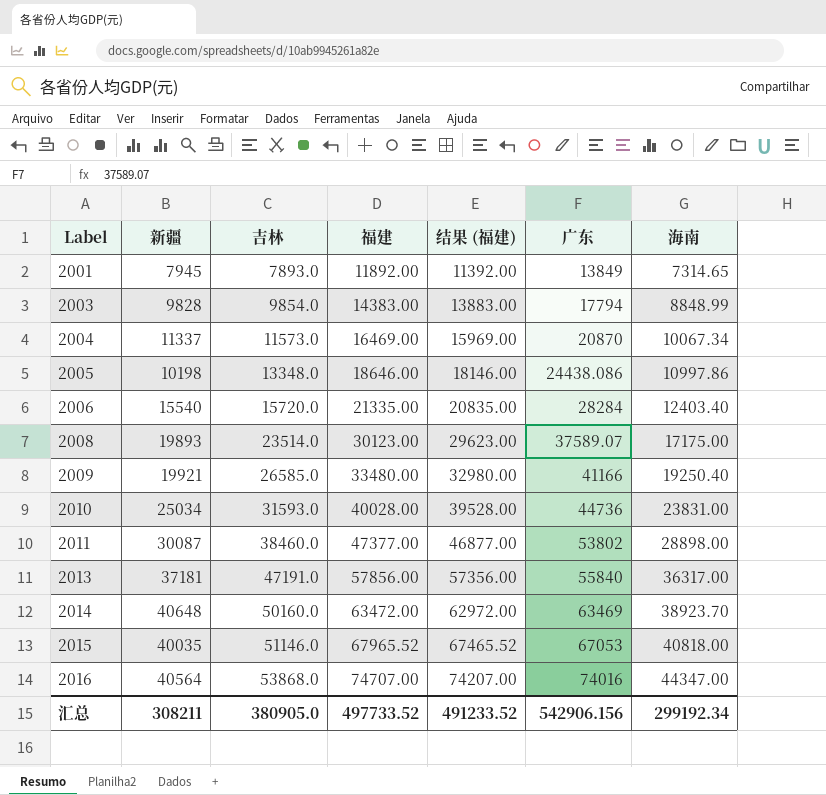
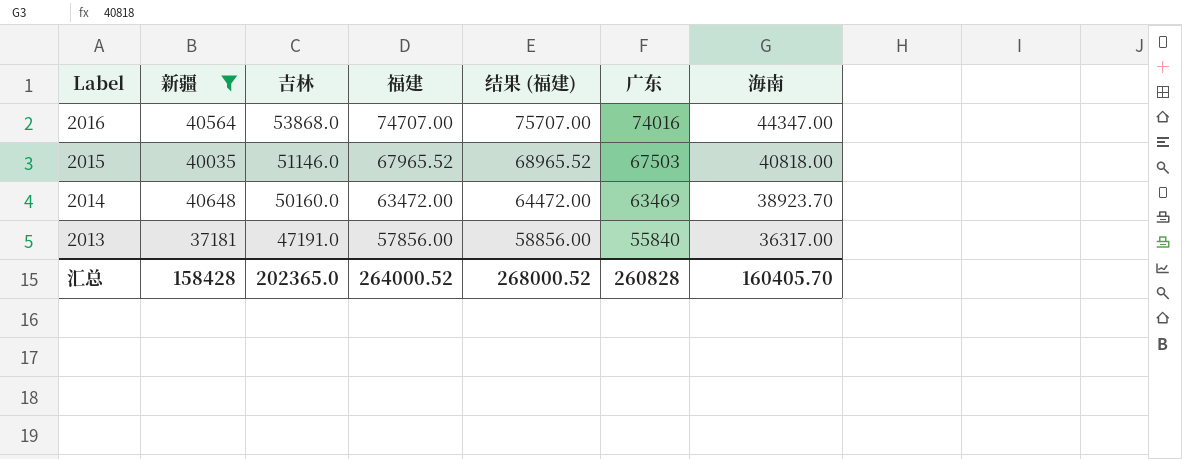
filter: none -> 新疆 >= 37181
row order: Label ascending -> Label descending
column 结果 (福建) | formula: [福建] - 500 -> [福建] + 1000
2015 | 广东: 67053 -> 67503
汇总 | 新疆: 308211 -> 158428
汇总 | 吉林: 380905.0 -> 202365.0
汇总 | 福建: 497733.52 -> 264000.52
汇总 | 结果 (福建): 491233.52 -> 268000.52
汇总 | 广东: 542906.156 -> 260828
汇总 | 海南: 299192.34 -> 160405.70

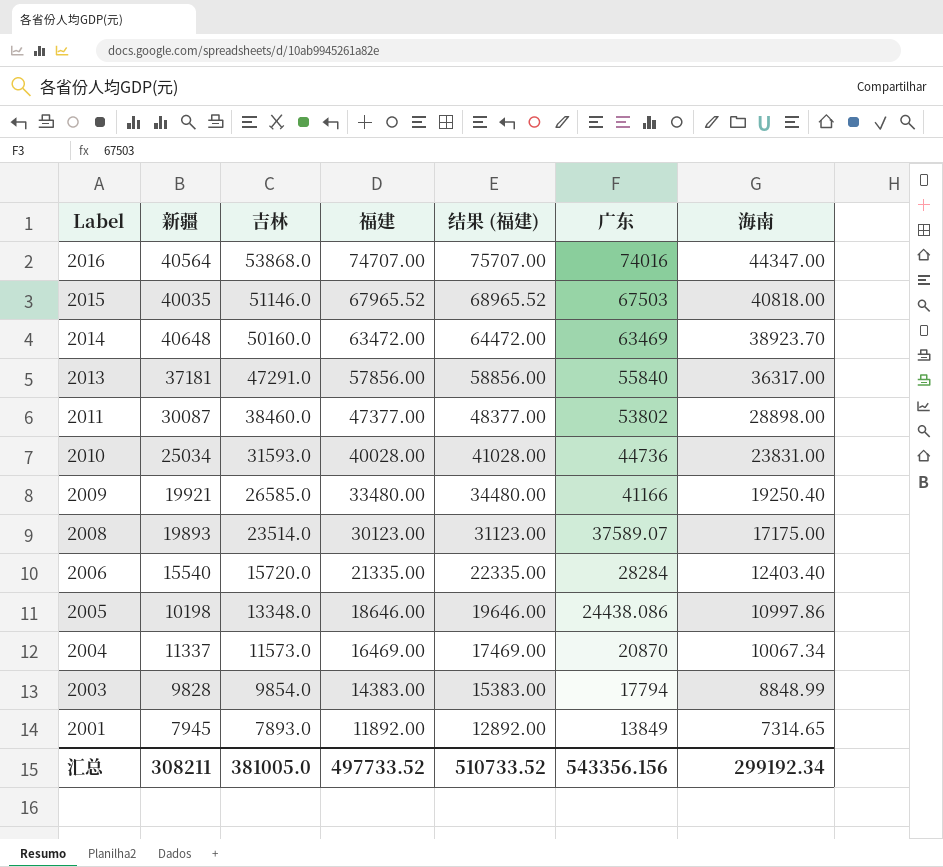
filter: 新疆 >= 37181 -> none
2013 | 吉林: 47191.0 -> 47291.0
汇总 | 新疆: 158428 -> 308211
汇总 | 吉林: 202365.0 -> 381005.0
汇总 | 福建: 264000.52 -> 497733.52
汇总 | 结果 (福建): 268000.52 -> 510733.52
汇总 | 广东: 260828 -> 543356.156
汇总 | 海南: 160405.70 -> 299192.34

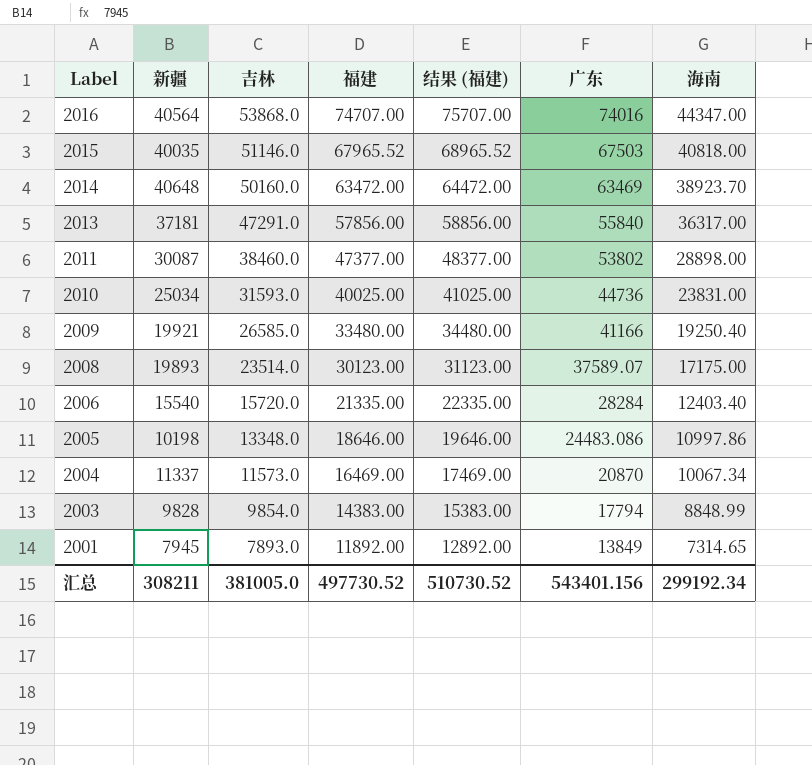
2010 | 福建: 40028.00 -> 40025.00
2010 | 结果 (福建): 41028.00 -> 41025.00
2005 | 广东: 24438.086 -> 24483.086
汇总 | 福建: 497733.52 -> 497730.52
汇总 | 结果 (福建): 510733.52 -> 510730.52
汇总 | 广东: 543356.156 -> 543401.156

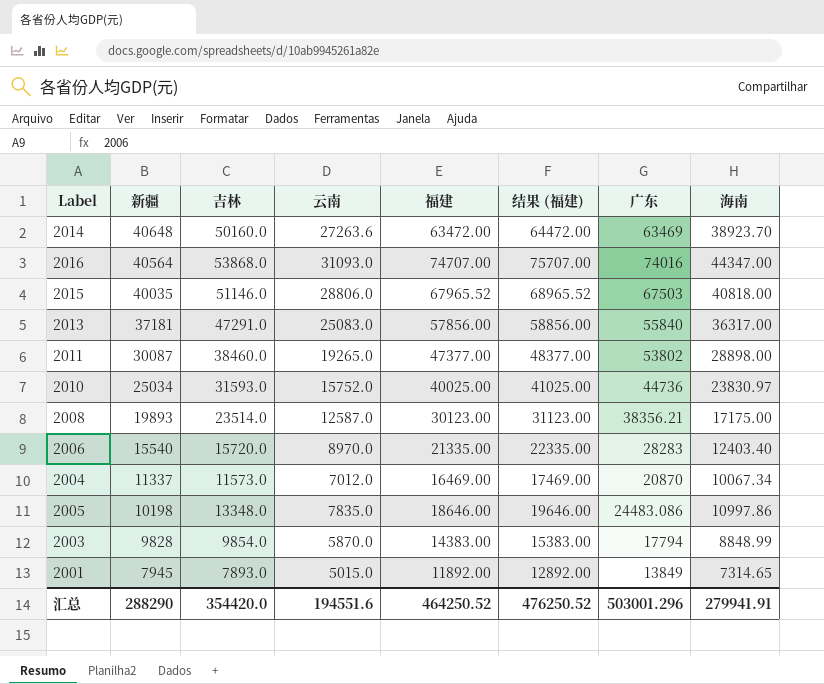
row order: Label descending -> 新疆 descending
column 云南 | position: none -> 4
row 2009: 19921 | 26585.0 | 33480.00 | 34480.00 | 41166 | 19250.40 -> none
2010 | 海南: 23831.00 -> 23830.97
2008 | 广东: 37589.07 -> 38356.21
2006 | 广东: 28284 -> 28283
汇总 | 新疆: 308211 -> 288290
汇总 | 吉林: 381005.0 -> 354420.0
汇总 | 福建: 497730.52 -> 464250.52
汇总 | 结果 (福建): 510730.52 -> 476250.52
汇总 | 广东: 543401.156 -> 503001.296
汇总 | 海南: 299192.34 -> 279941.91

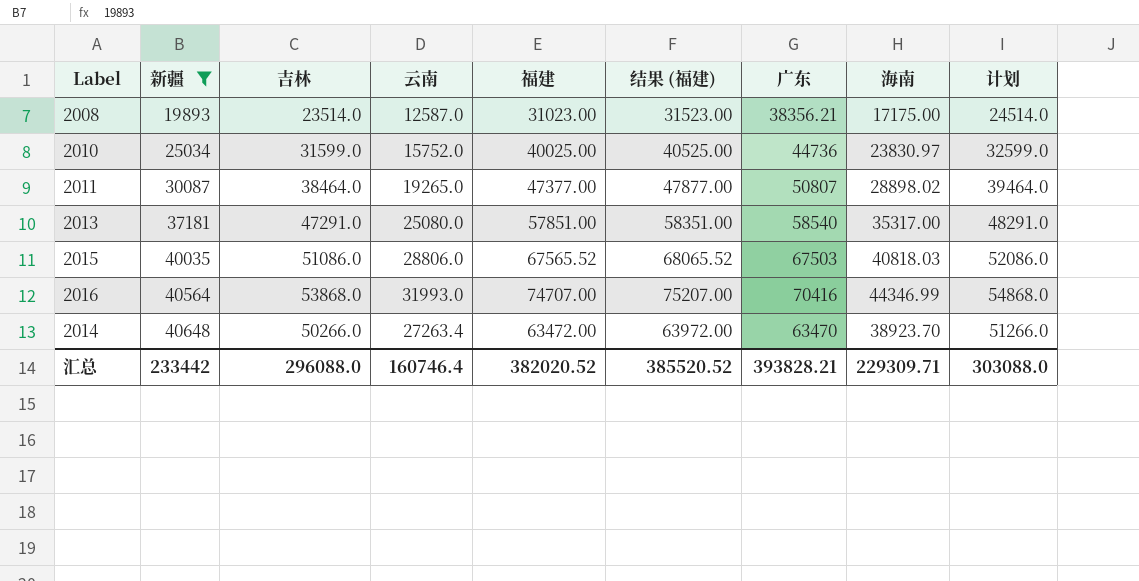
filter: none -> 新疆 >= 19893
row order: 新疆 descending -> 新疆 ascending
column 结果 (福建) | formula: [福建] + 1000 -> [福建] + 500
column 计划 | formula: none -> [吉林] + 1000
2008 | 福建: 30123.00 -> 31023.00
2010 | 吉林: 31593.0 -> 31599.0
2011 | 吉林: 38460.0 -> 38464.0
2011 | 广东: 53802 -> 50807
2011 | 海南: 28898.00 -> 28898.02
2013 | 云南: 25083.0 -> 25080.0
2013 | 福建: 57856.00 -> 57851.00
2013 | 广东: 55840 -> 58540
2013 | 海南: 36317.00 -> 35317.00
2015 | 吉林: 51146.0 -> 51086.0
2015 | 福建: 67965.52 -> 67565.52
2015 | 海南: 40818.00 -> 40818.03
2016 | 云南: 31093.0 -> 31993.0
2016 | 广东: 74016 -> 70416
2016 | 海南: 44347.00 -> 44346.99
2014 | 吉林: 50160.0 -> 50266.0
2014 | 云南: 27263.6 -> 27263.4
2014 | 广东: 63469 -> 63470
汇总 | 新疆: 288290 -> 233442
汇总 | 吉林: 354420.0 -> 296088.0
汇总 | 云南: 194551.6 -> 160746.4
汇总 | 福建: 464250.52 -> 382020.52
汇总 | 结果 (福建): 476250.52 -> 385520.52
汇总 | 广东: 503001.296 -> 393828.21
汇总 | 海南: 279941.91 -> 229309.71

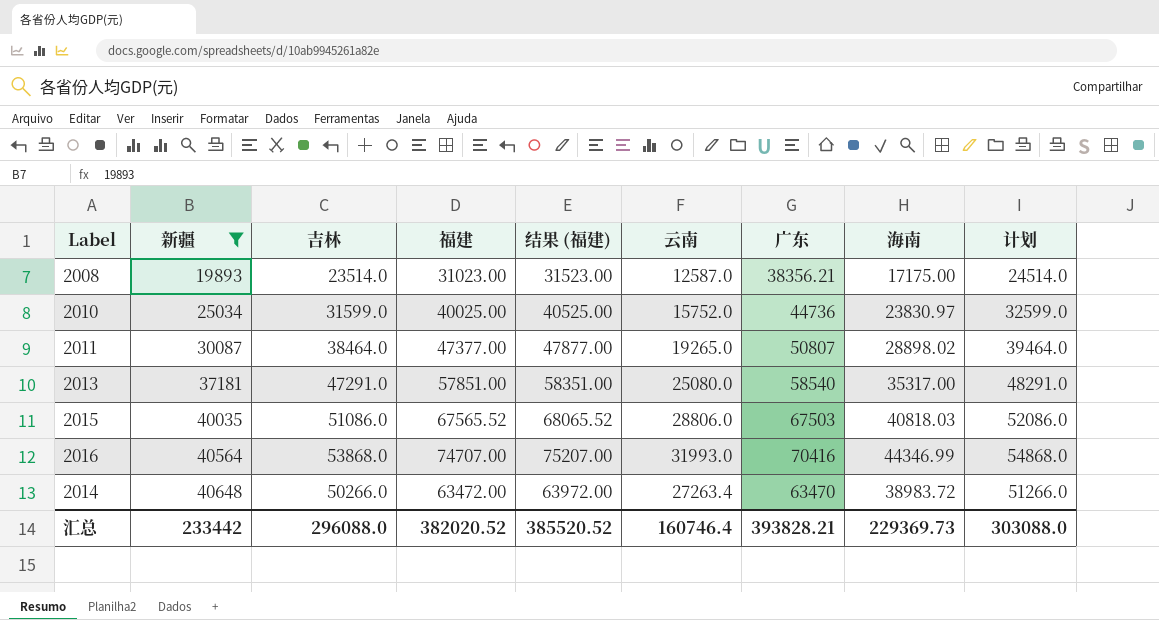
column 云南 | position: 4 -> 6
2014 | 海南: 38923.70 -> 38983.72
汇总 | 海南: 229309.71 -> 229369.73

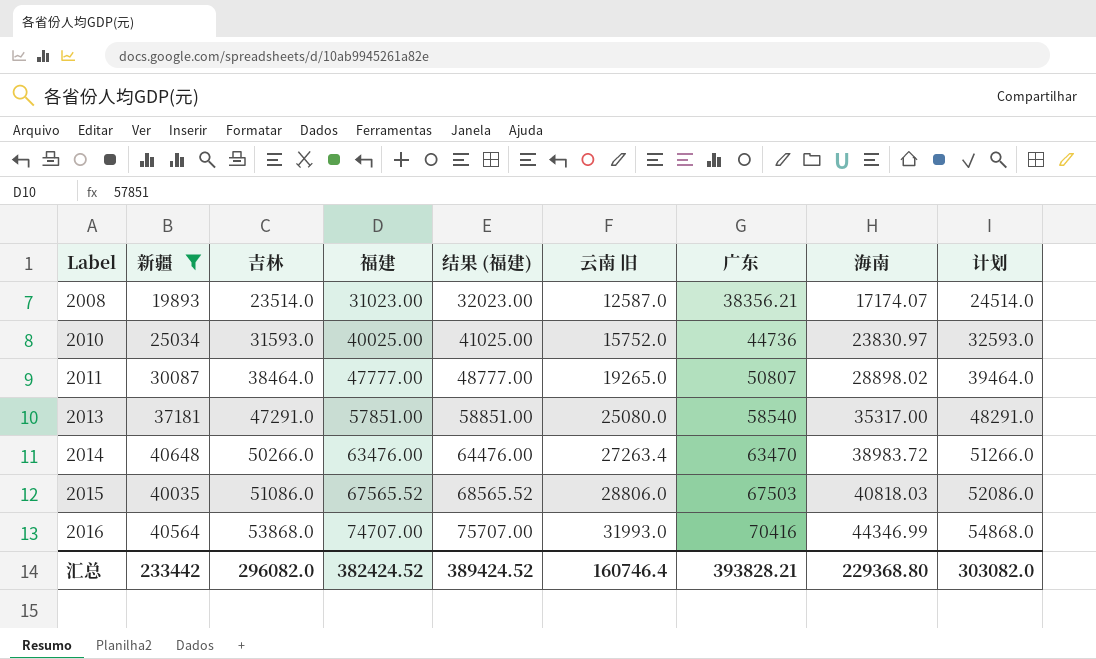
row order: 新疆 ascending -> Label ascending
column 结果 (福建) | formula: [福建] + 500 -> [福建] + 1000
column name: 云南 -> 云南 旧
2008 | 海南: 17175.00 -> 17174.07
2010 | 吉林: 31599.0 -> 31593.0
2010 | 计划: 32599.0 -> 32593.0
2011 | 福建: 47377.00 -> 47777.00
2014 | 福建: 63472.00 -> 63476.00
汇总 | 吉林: 296088.0 -> 296082.0
汇总 | 福建: 382020.52 -> 382424.52
汇总 | 结果 (福建): 385520.52 -> 389424.52
汇总 | 海南: 229369.73 -> 229368.80
汇总 | 计划: 303088.0 -> 303082.0

